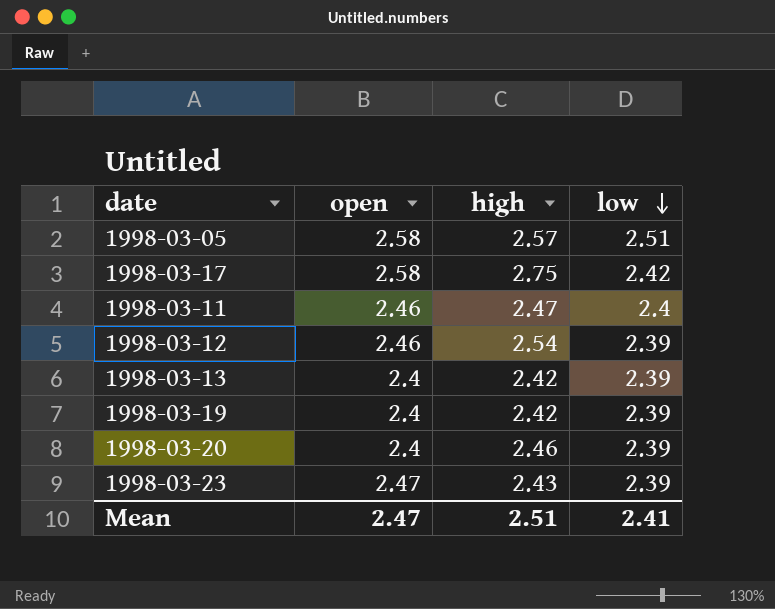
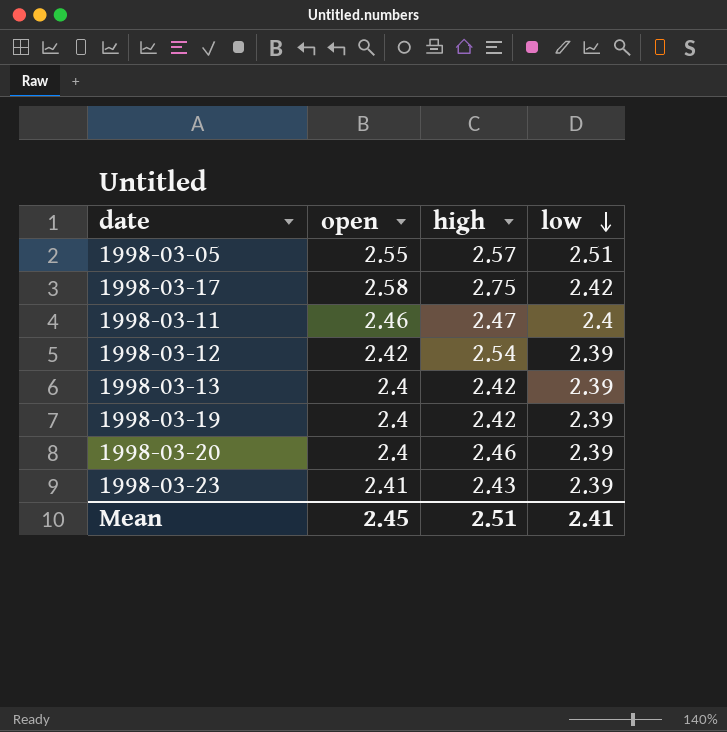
1998-03-05 | open: 2.58 -> 2.55
1998-03-12 | open: 2.46 -> 2.42
1998-03-23 | open: 2.47 -> 2.41
Mean | open: 2.47 -> 2.45

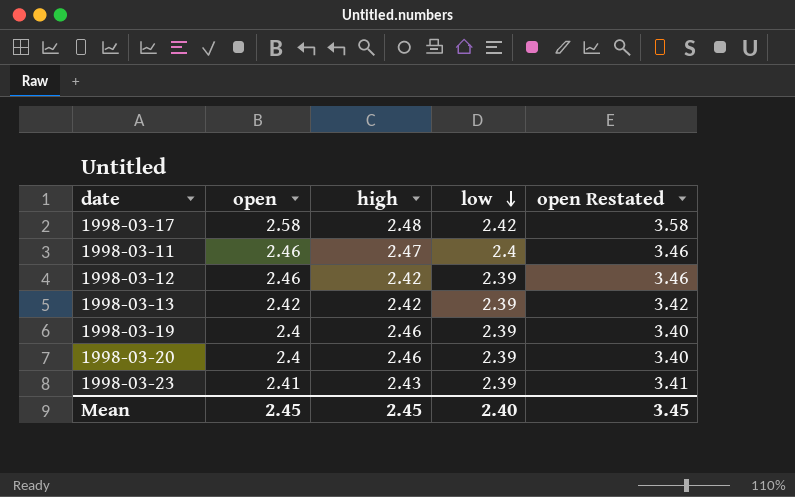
column open Restated | formula: none -> [open] + 1
row 1998-03-05: 2.55 | 2.57 | 2.51 -> none
1998-03-17 | high: 2.75 -> 2.48
1998-03-12 | open: 2.42 -> 2.46
1998-03-12 | high: 2.54 -> 2.42
1998-03-13 | open: 2.4 -> 2.42
1998-03-19 | high: 2.42 -> 2.46
Mean | high: 2.51 -> 2.45
Mean | low: 2.41 -> 2.40

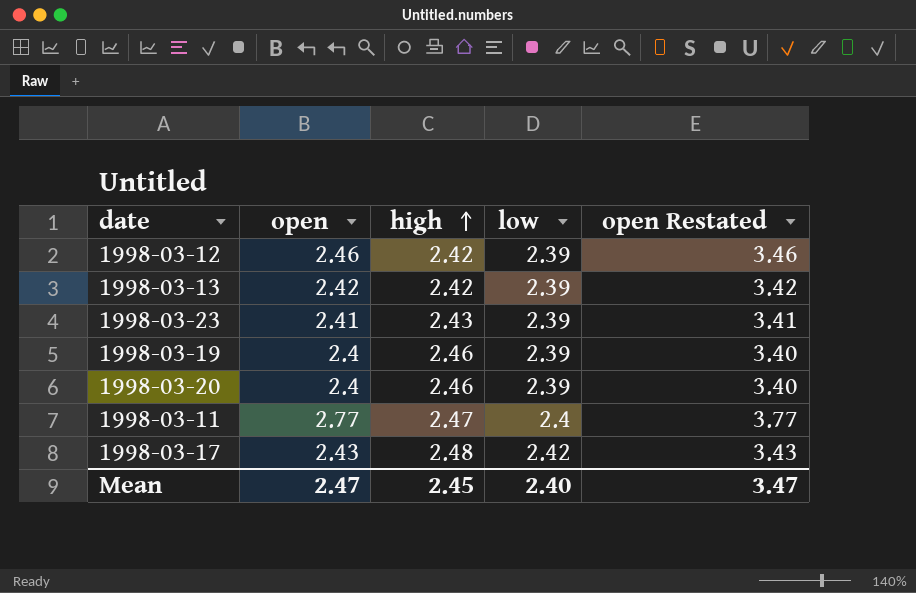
row order: low descending -> high ascending
1998-03-11 | open: 2.46 -> 2.77
1998-03-11 | open Restated: 3.46 -> 3.77
1998-03-17 | open: 2.58 -> 2.43
1998-03-17 | open Restated: 3.58 -> 3.43
Mean | open: 2.45 -> 2.47
Mean | open Restated: 3.45 -> 3.47

